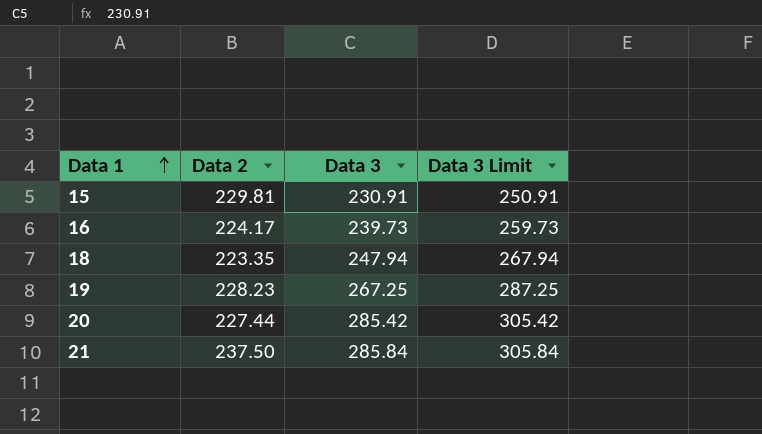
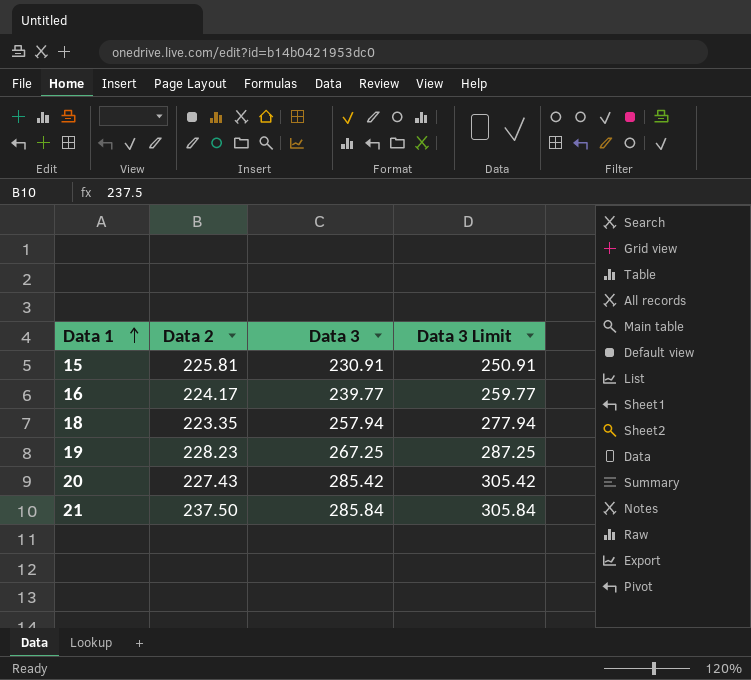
15 | Data 2: 229.81 -> 225.81
16 | Data 3: 239.73 -> 239.77
16 | Data 3 Limit: 259.73 -> 259.77
18 | Data 3: 247.94 -> 257.94
18 | Data 3 Limit: 267.94 -> 277.94
20 | Data 2: 227.44 -> 227.43

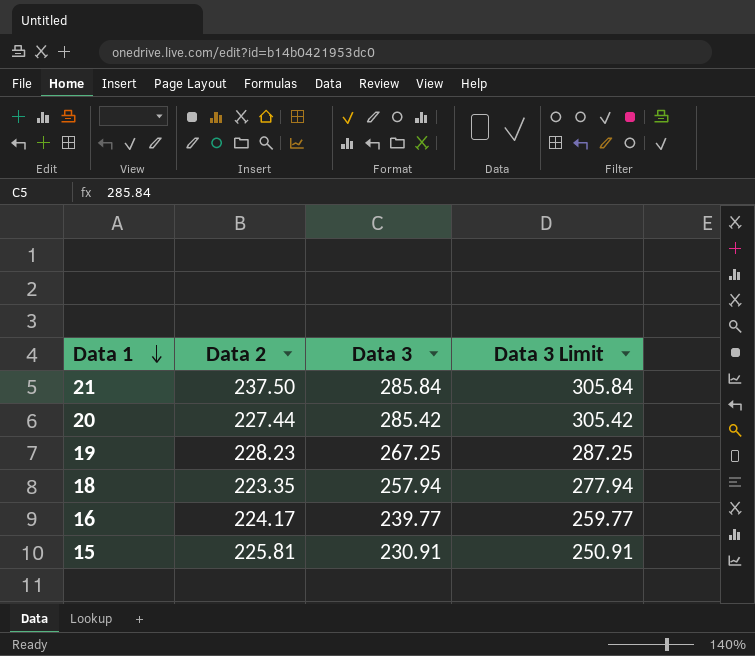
row order: Data 1 ascending -> Data 1 descending
20 | Data 2: 227.43 -> 227.44

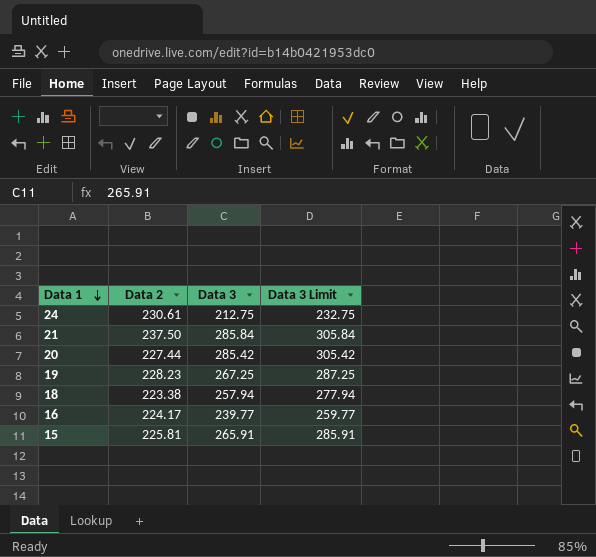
row 24: none -> 230.61 | 212.75 | 232.75
18 | Data 2: 223.35 -> 223.38
15 | Data 3: 230.91 -> 265.91
15 | Data 3 Limit: 250.91 -> 285.91

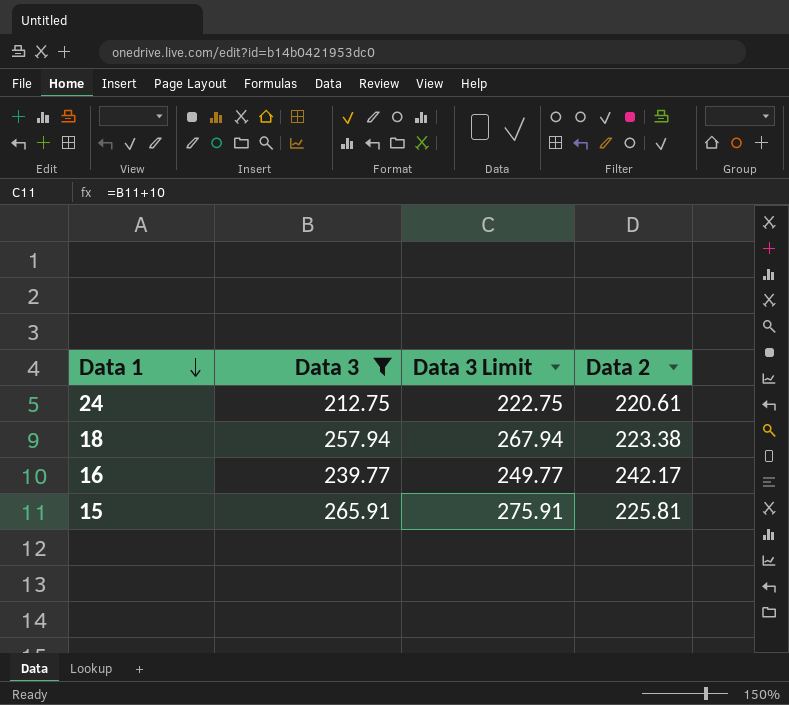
filter: none -> Data 3 <= 265.91
column Data 3 Limit | formula: [Data 3] + 20 -> [Data 3] + 10
column Data 2 | position: 2 -> 4
24 | Data 2: 230.61 -> 220.61
16 | Data 2: 224.17 -> 242.17

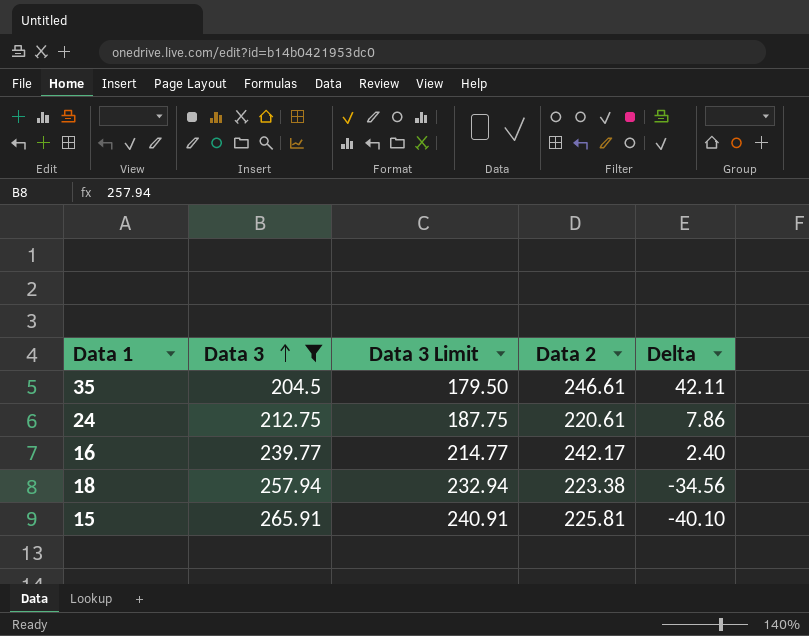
row order: Data 1 descending -> Data 3 ascending
column Data 3 Limit | formula: [Data 3] + 10 -> [Data 3] - 25
column Delta | formula: none -> [Data 2] - [Data 3]
row 35: none -> 204.5 | 179.50 | 246.61 | 42.11

